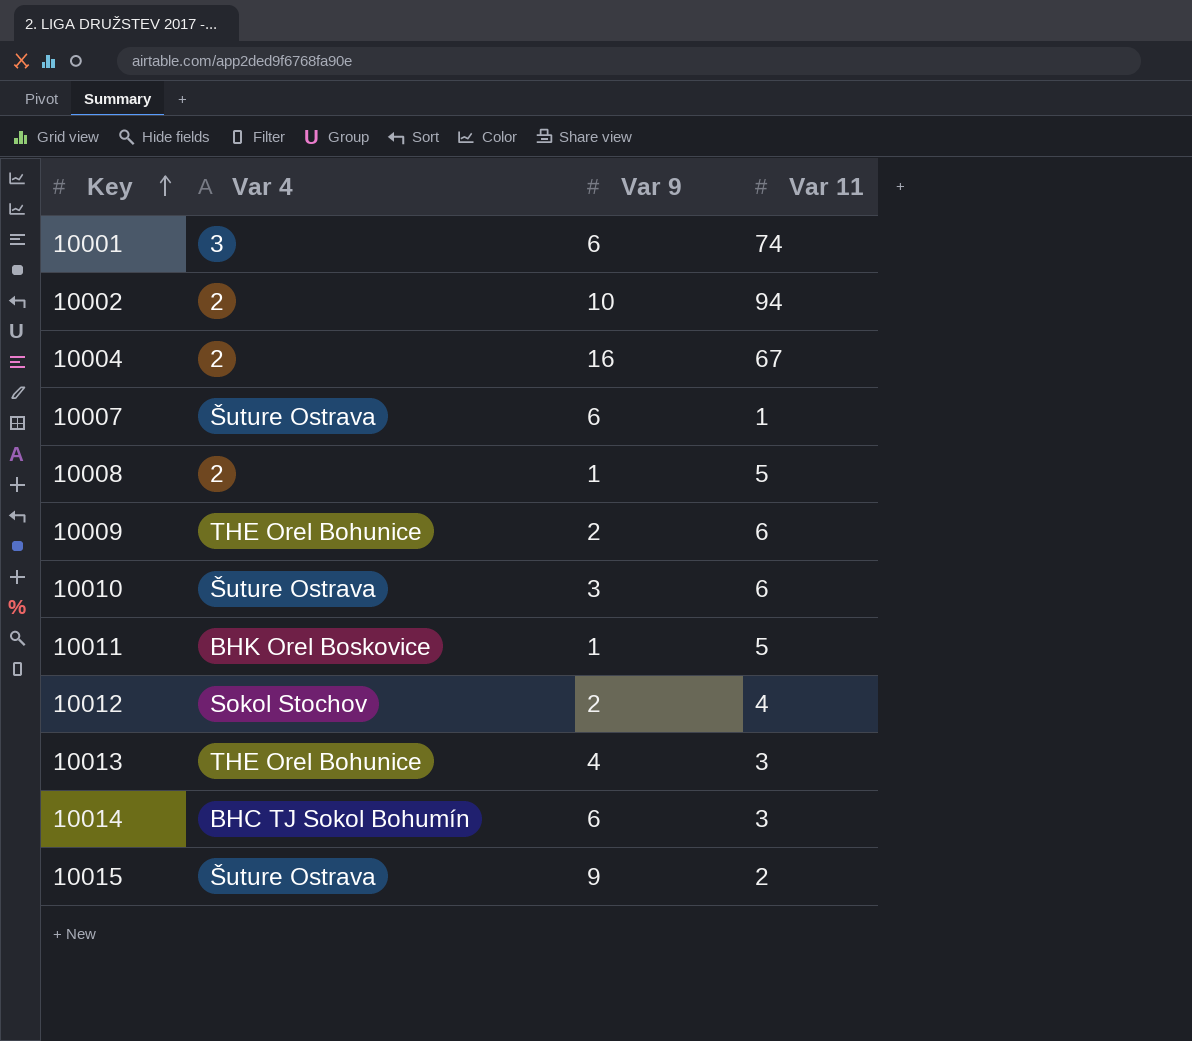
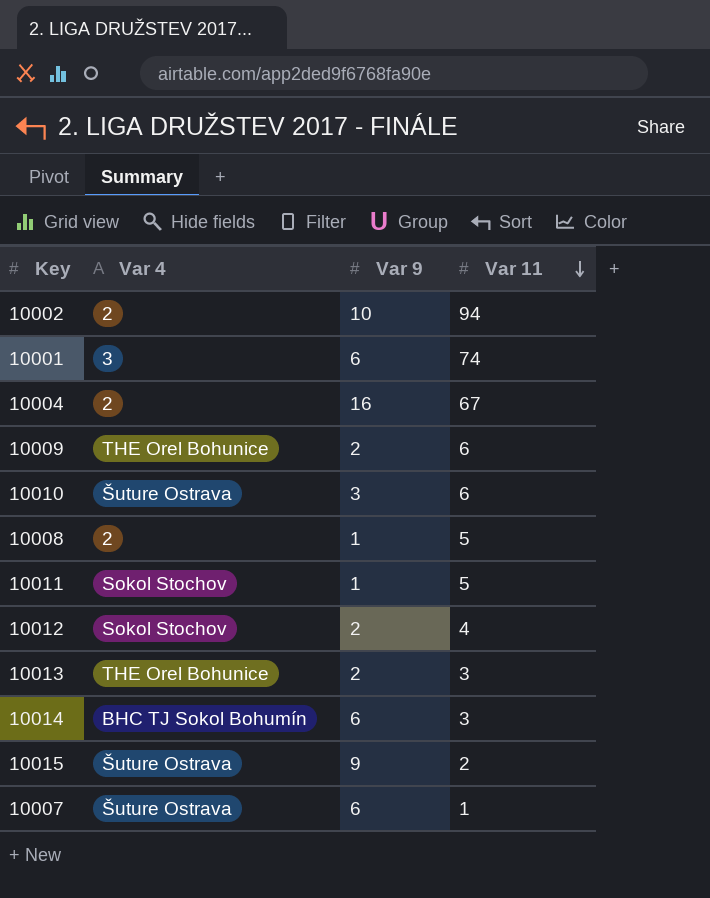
row order: Key ascending -> Var 11 descending
10011 | Var 4: BHK Orel Boskovice -> Sokol Stochov
10013 | Var 9: 4 -> 2

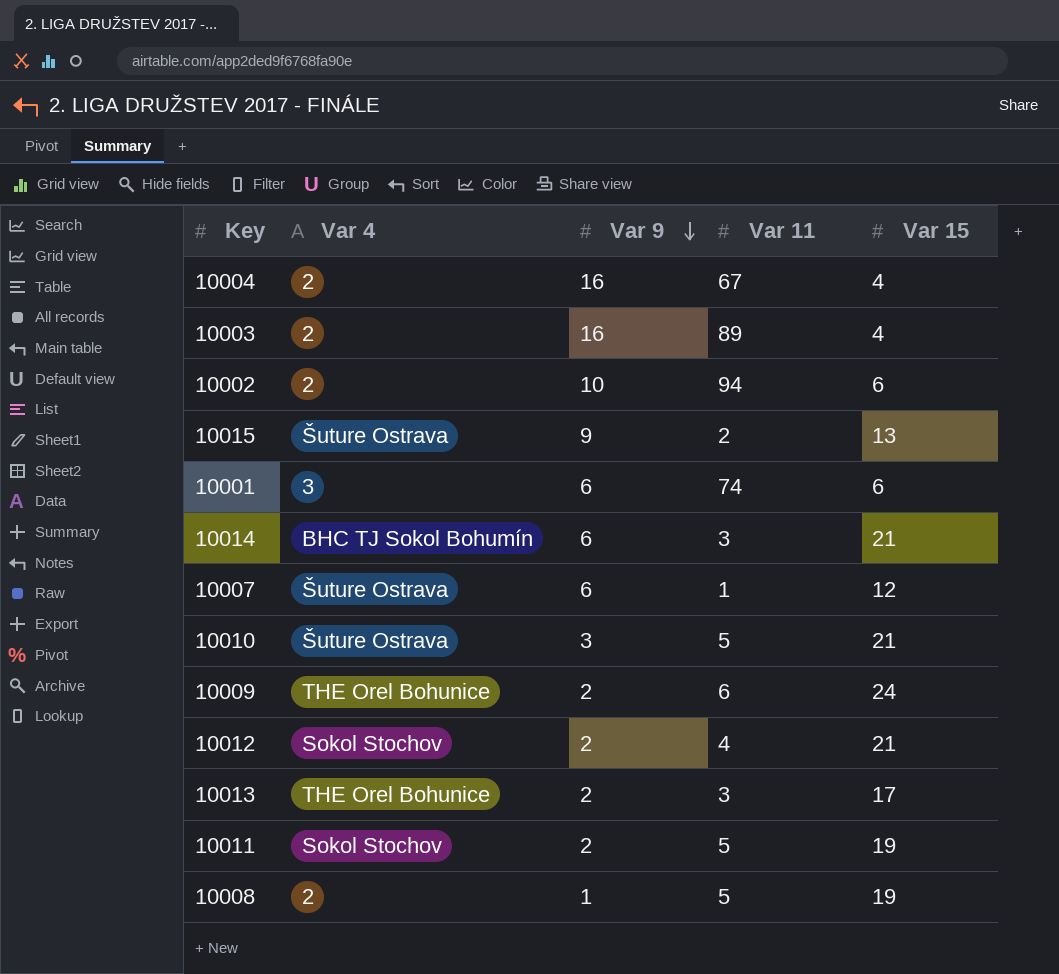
row order: Var 11 descending -> Var 9 descending
column Var 15 | position: none -> 5
row 10003: none -> 2 | 16 | 89 | 4
10010 | Var 11: 6 -> 5
10011 | Var 9: 1 -> 2

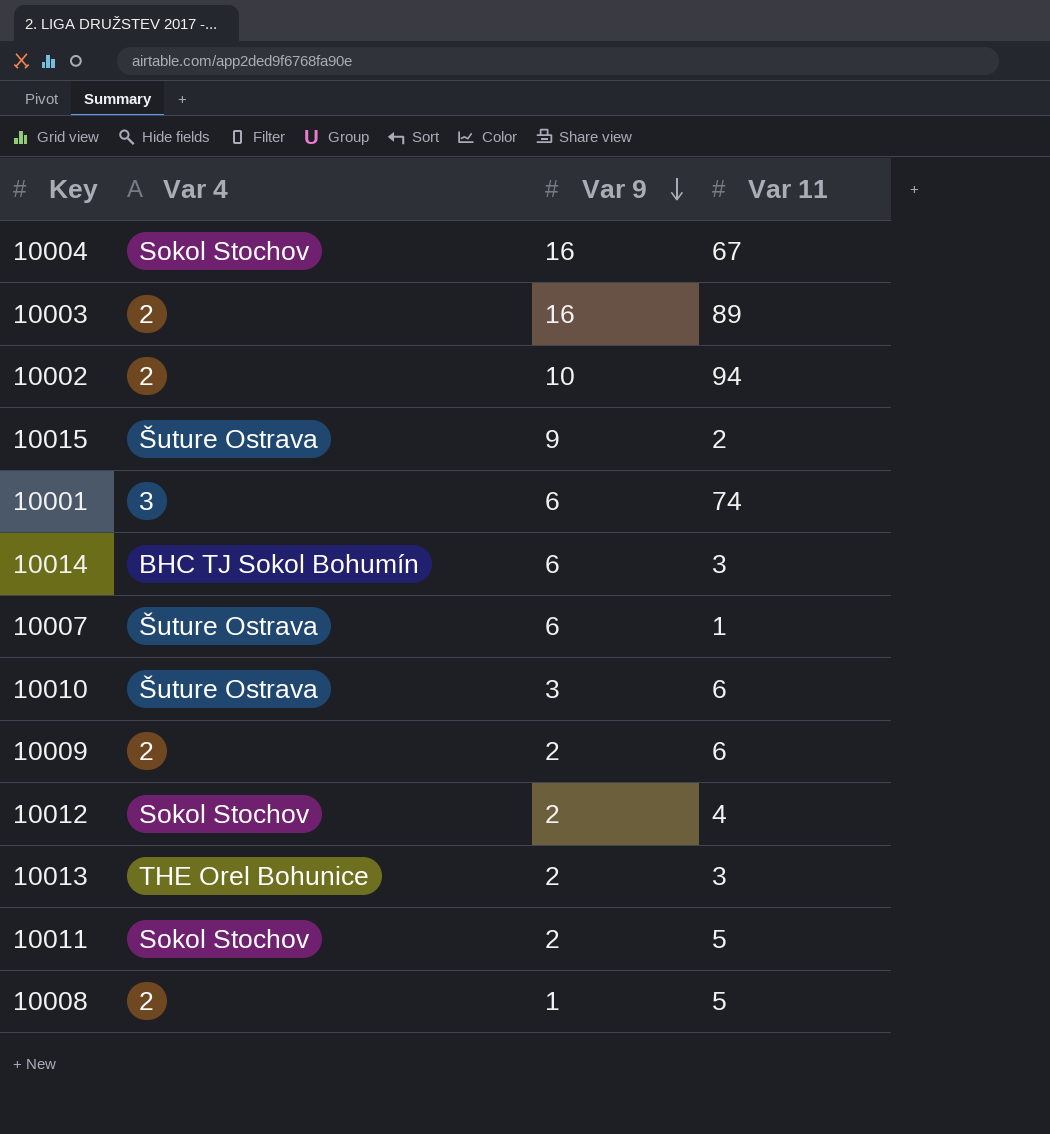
column Var 15 | position: 5 -> none
10004 | Var 4: 2 -> Sokol Stochov
10010 | Var 11: 5 -> 6
10009 | Var 4: THE Orel Bohunice -> 2

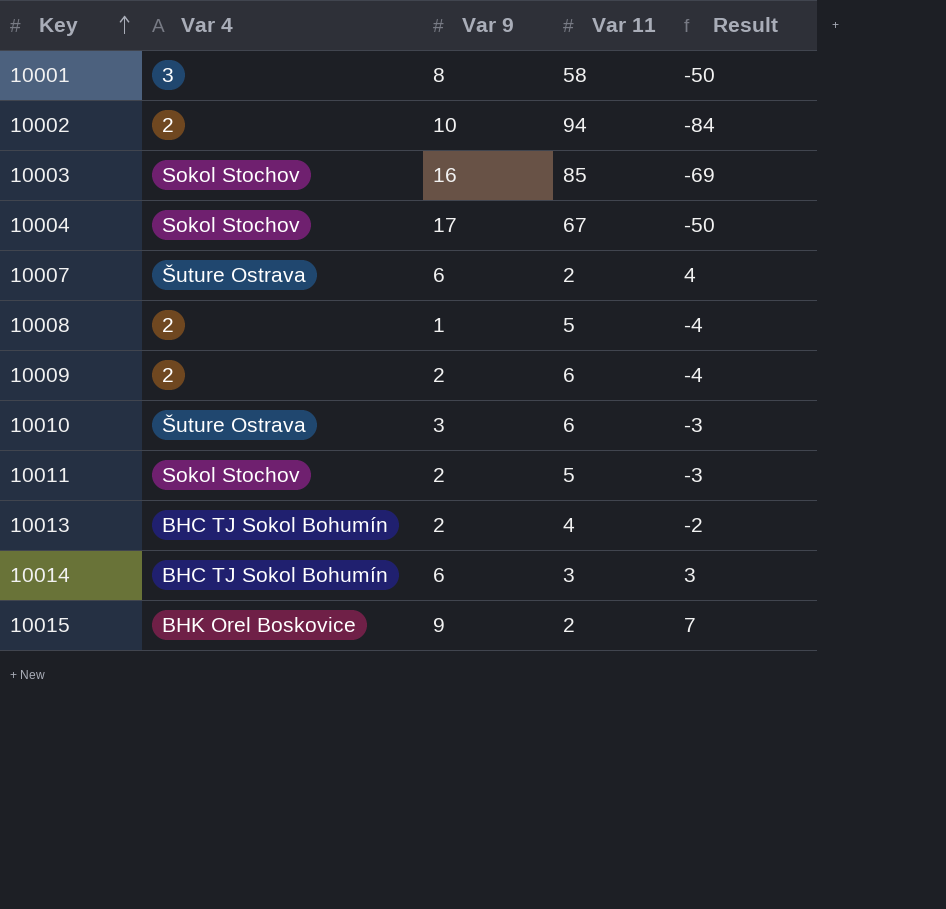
row order: Var 9 descending -> Key ascending
column Result | formula: none -> [Var 9] - [Var 11]
row 10012: Sokol Stochov | 2 | 4 -> none
10001 | Var 9: 6 -> 8
10001 | Var 11: 74 -> 58
10003 | Var 4: 2 -> Sokol Stochov
10003 | Var 11: 89 -> 85
10004 | Var 9: 16 -> 17
10007 | Var 11: 1 -> 2
10013 | Var 4: THE Orel Bohunice -> BHC TJ Sokol Bohumín
10013 | Var 11: 3 -> 4
10015 | Var 4: Šuture Ostrava -> BHK Orel Boskovice

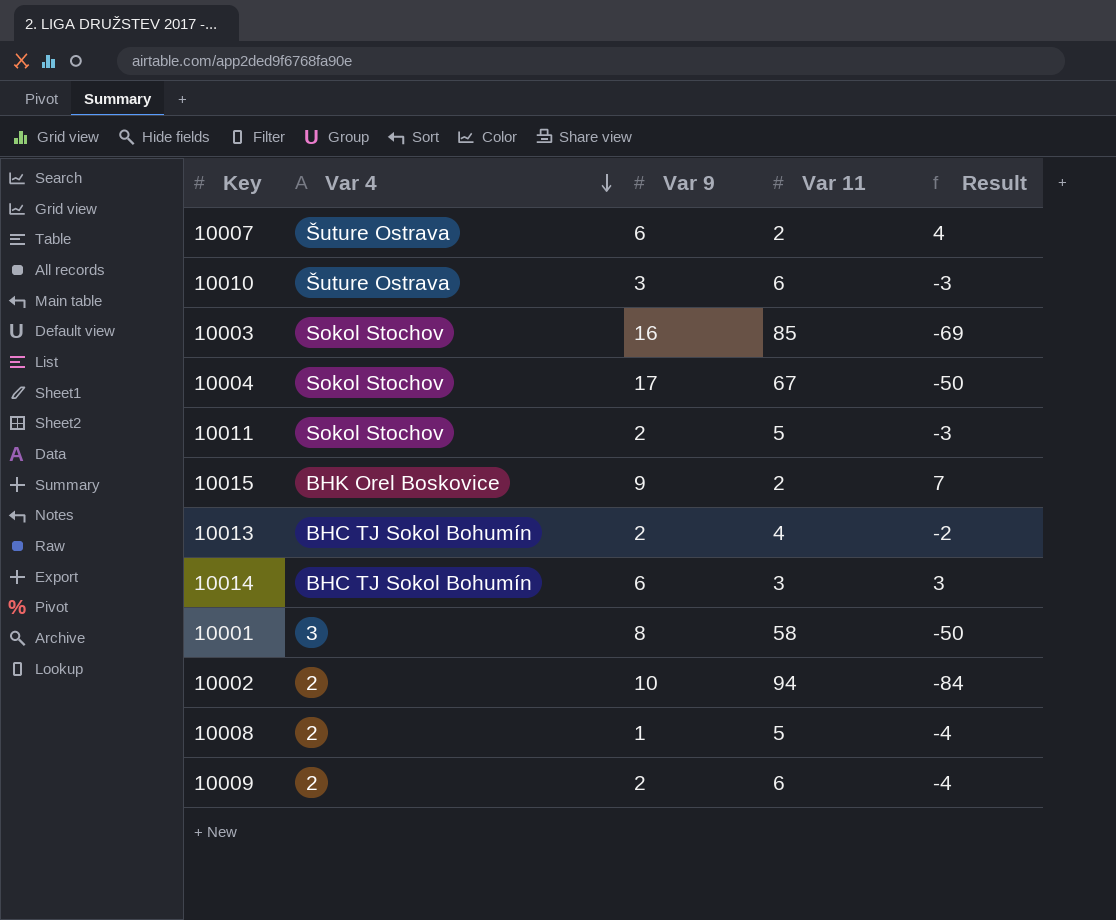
row order: Key ascending -> Var 4 descending

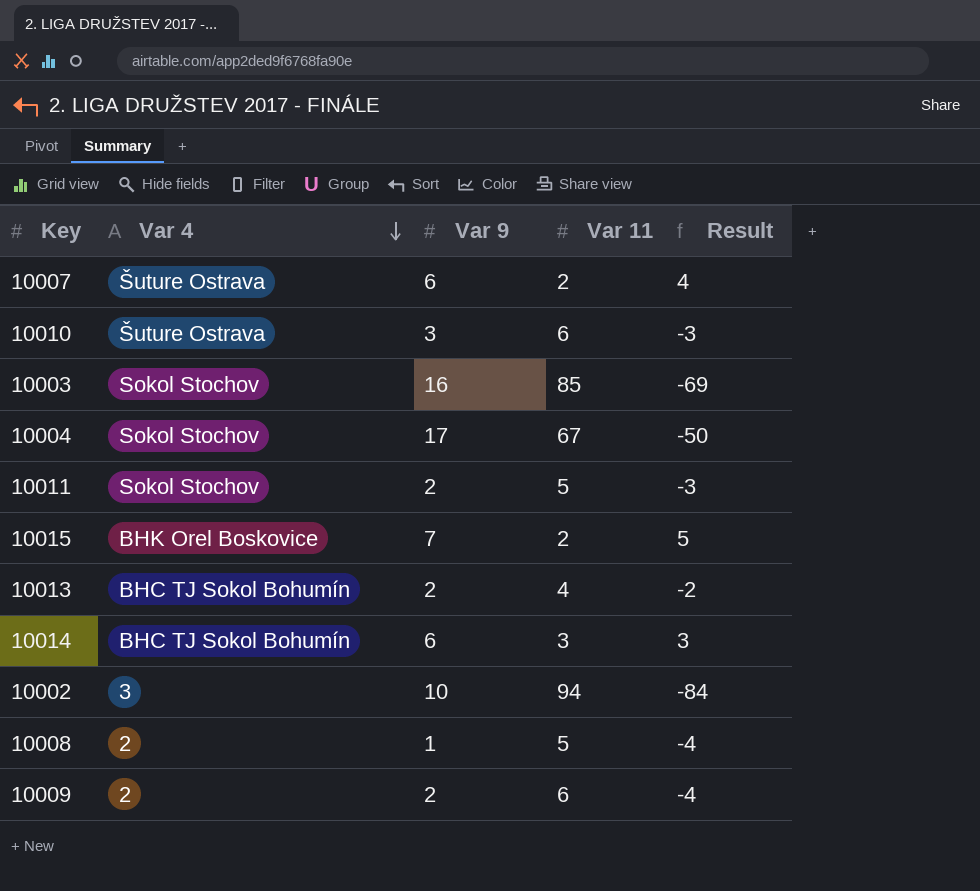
row 10001: 3 | 8 | 58 | -50 -> none
10015 | Var 9: 9 -> 7
10015 | Result: 7 -> 5
10002 | Var 4: 2 -> 3

